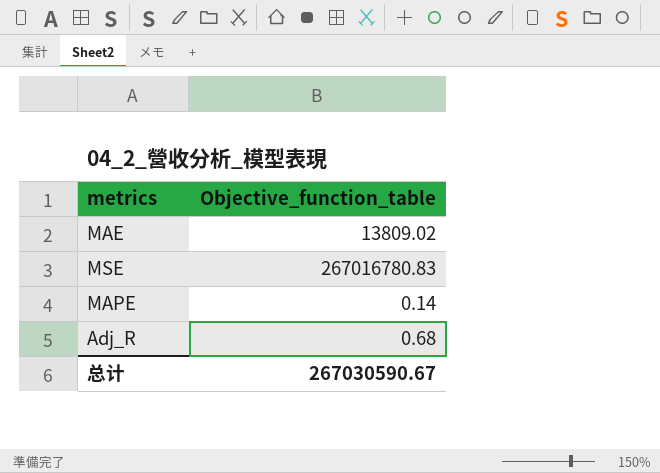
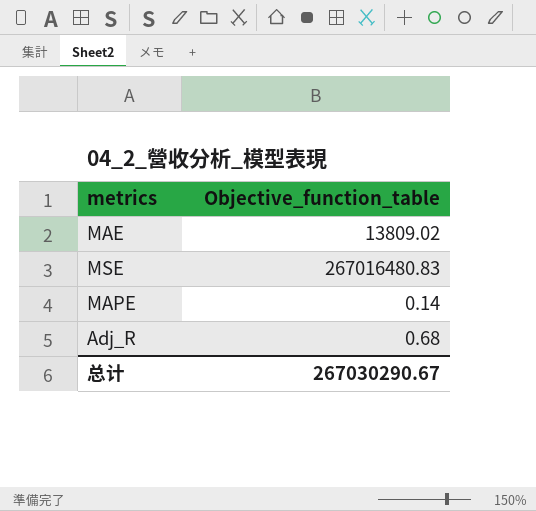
MSE | Objective_function_table: 267016780.83 -> 267016480.83
总计 | Objective_function_table: 267030590.67 -> 267030290.67

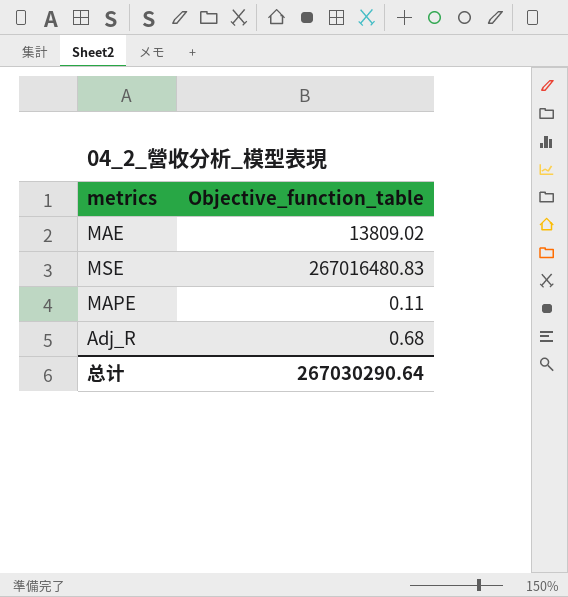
MAPE | Objective_function_table: 0.14 -> 0.11
总计 | Objective_function_table: 267030290.67 -> 267030290.64

